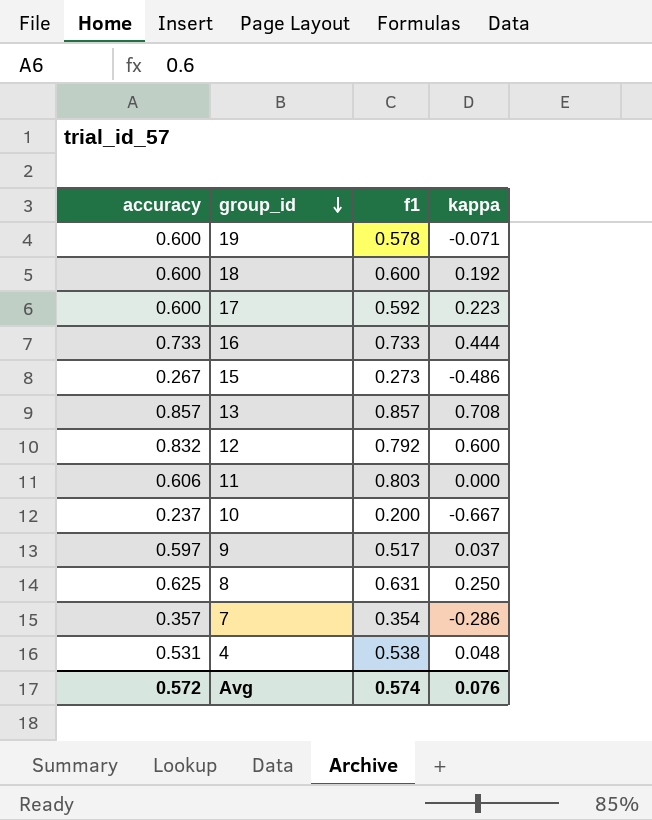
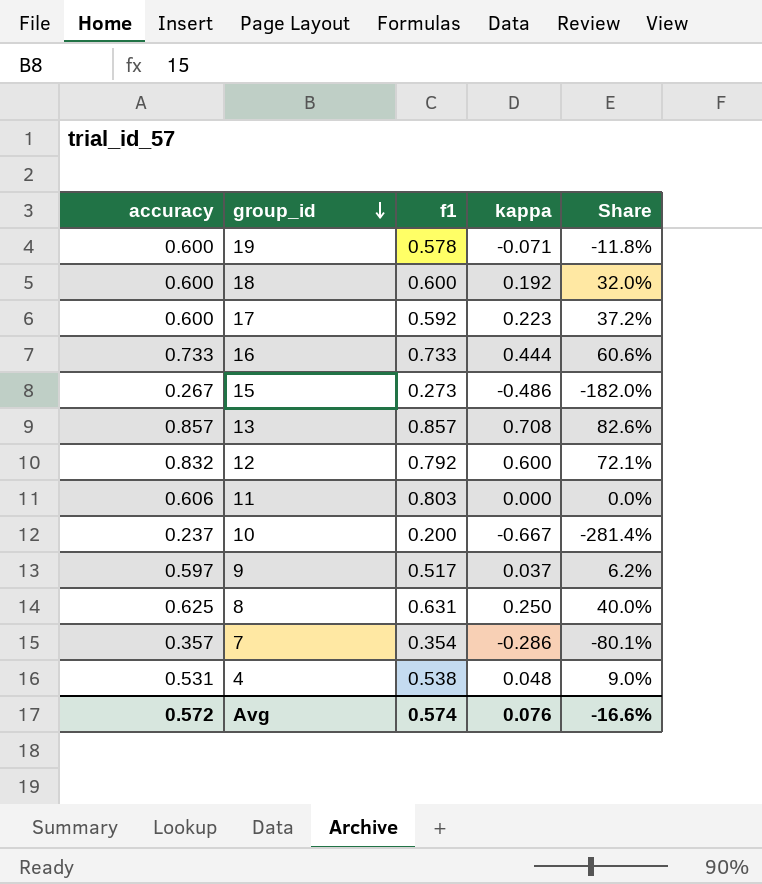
column Share | formula: none -> [kappa] / [accuracy]

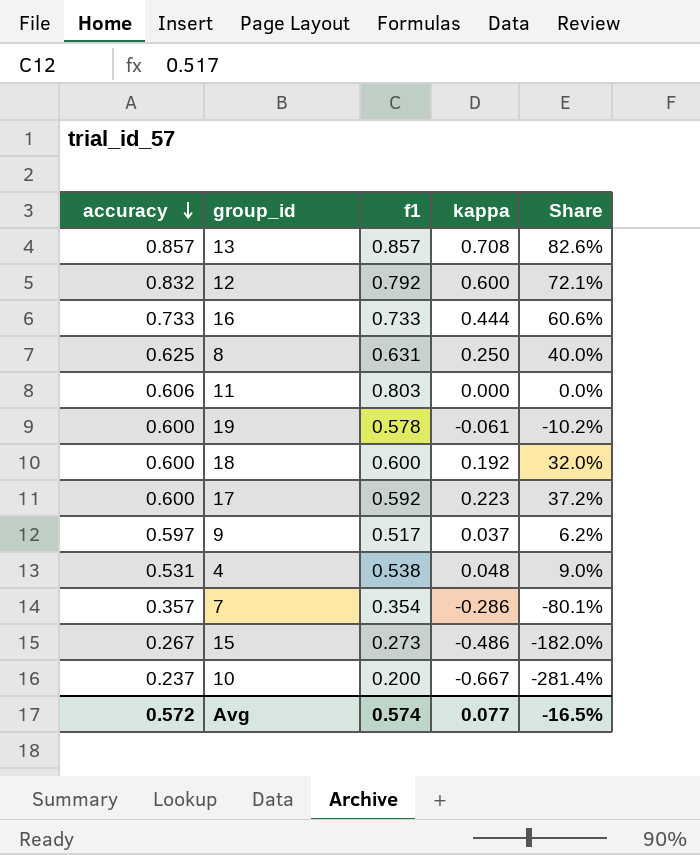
row order: group_id descending -> accuracy descending
19 | kappa: -0.071 -> -0.061
19 | Share: -11.8% -> -10.2%
Avg | kappa: 0.076 -> 0.077
Avg | Share: -16.6% -> -16.5%

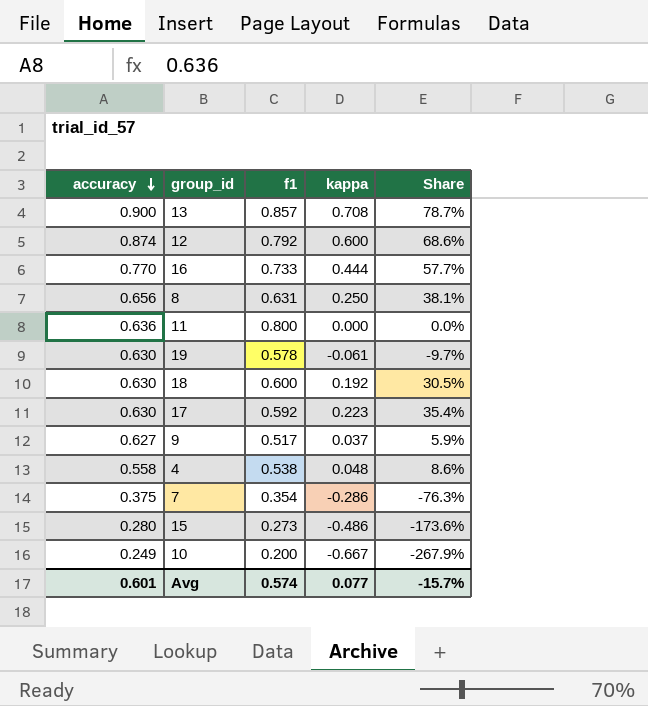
13 | accuracy: 0.857 -> 0.900
13 | Share: 82.6% -> 78.7%
12 | accuracy: 0.832 -> 0.874
12 | Share: 72.1% -> 68.6%
16 | accuracy: 0.733 -> 0.770
16 | Share: 60.6% -> 57.7%
8 | accuracy: 0.625 -> 0.656
8 | Share: 40.0% -> 38.1%
11 | accuracy: 0.606 -> 0.636
11 | f1: 0.803 -> 0.800
19 | accuracy: 0.600 -> 0.630
19 | Share: -10.2% -> -9.7%
18 | accuracy: 0.600 -> 0.630
18 | Share: 32.0% -> 30.5%
17 | accuracy: 0.600 -> 0.630
17 | Share: 37.2% -> 35.4%
9 | accuracy: 0.597 -> 0.627
9 | Share: 6.2% -> 5.9%
4 | accuracy: 0.531 -> 0.558
4 | Share: 9.0% -> 8.6%
7 | accuracy: 0.357 -> 0.375
7 | Share: -80.1% -> -76.3%
15 | accuracy: 0.267 -> 0.280
15 | Share: -182.0% -> -173.6%
10 | accuracy: 0.237 -> 0.249
10 | Share: -281.4% -> -267.9%
Avg | accuracy: 0.572 -> 0.601
Avg | Share: -16.5% -> -15.7%

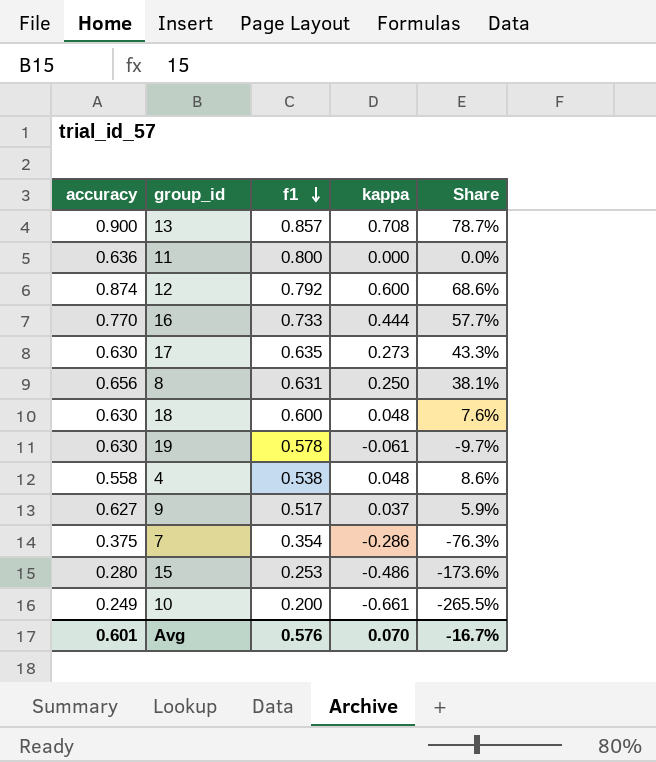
row order: accuracy descending -> f1 descending
17 | f1: 0.592 -> 0.635
17 | kappa: 0.223 -> 0.273
17 | Share: 35.4% -> 43.3%
18 | kappa: 0.192 -> 0.048
18 | Share: 30.5% -> 7.6%
15 | f1: 0.273 -> 0.253
10 | kappa: -0.667 -> -0.661
10 | Share: -267.9% -> -265.5%
Avg | f1: 0.574 -> 0.576
Avg | kappa: 0.077 -> 0.070
Avg | Share: -15.7% -> -16.7%

